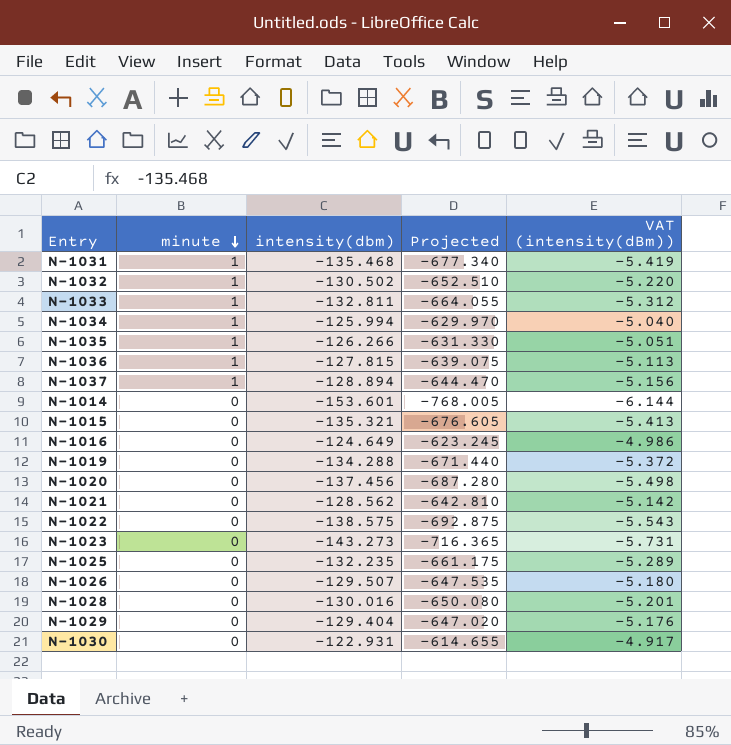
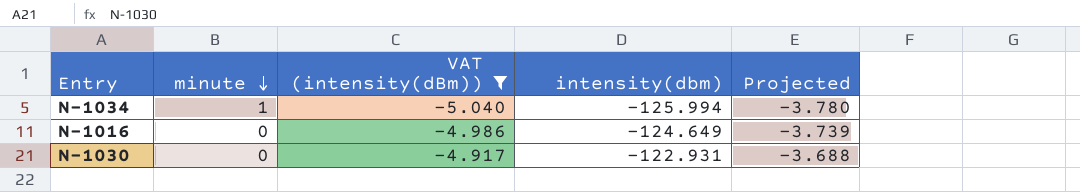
filter: none -> VAT (intensity(dBm)) >= -5.040
column VAT (intensity(dBm)) | position: 5 -> 3
column Projected | formula: [intensity(dbm)] * 5 -> [intensity(dbm)] * 0.03

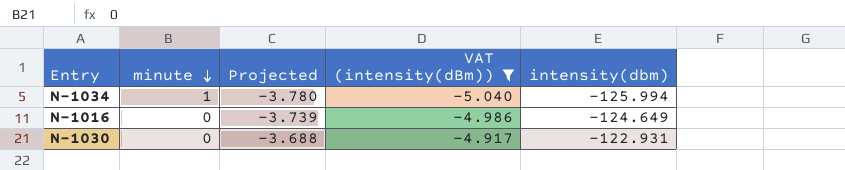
column Projected | position: 5 -> 3

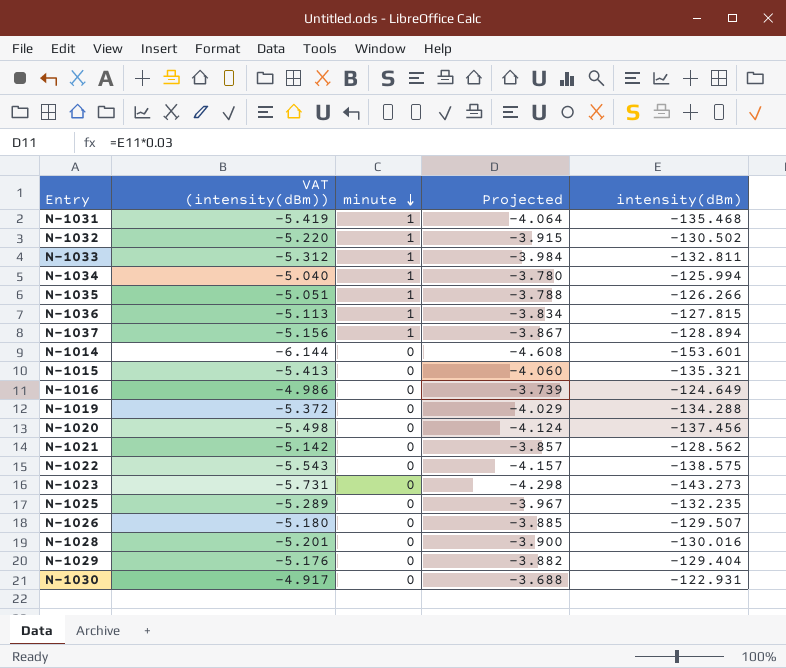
filter: VAT (intensity(dBm)) >= -5.040 -> none
column VAT (intensity(dBm)) | position: 4 -> 2
column name: intensity(dbm) -> intensity(dBm)

